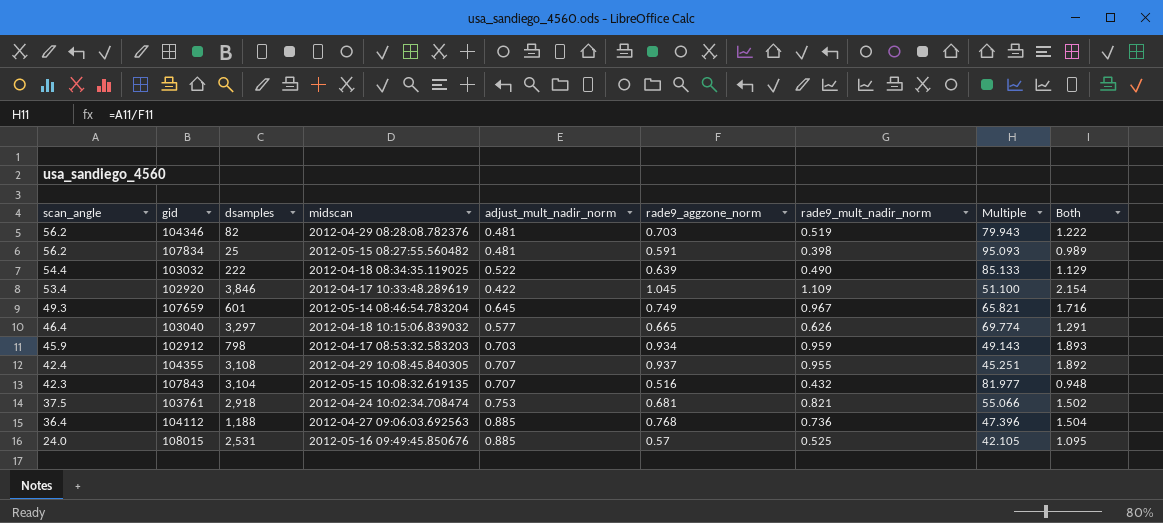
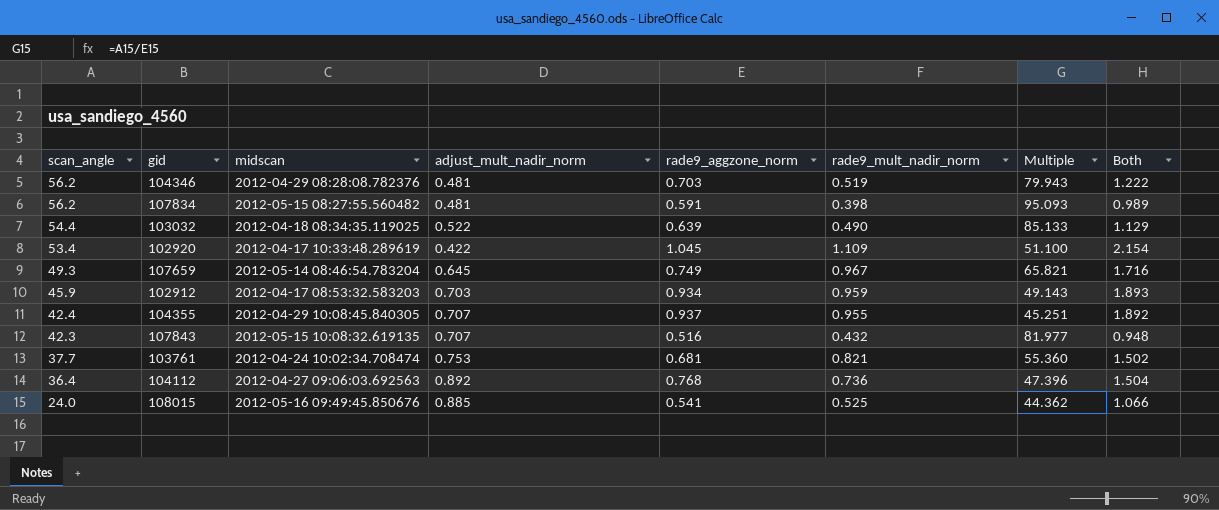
column dsamples | position: 3 -> none
row 103040: 46.4 | 3,297 | 2012-04-18 10:15:06.839032 | 0.577 | 0.665 | 0.626 | 69.774 | 1.291 -> none
103761 | scan_angle: 37.5 -> 37.7
103761 | Multiple: 55.066 -> 55.360
104112 | adjust_mult_nadir_norm: 0.885 -> 0.892
108015 | rade9_aggzone_norm: 0.57 -> 0.541
108015 | Multiple: 42.105 -> 44.362
108015 | Both: 1.095 -> 1.066

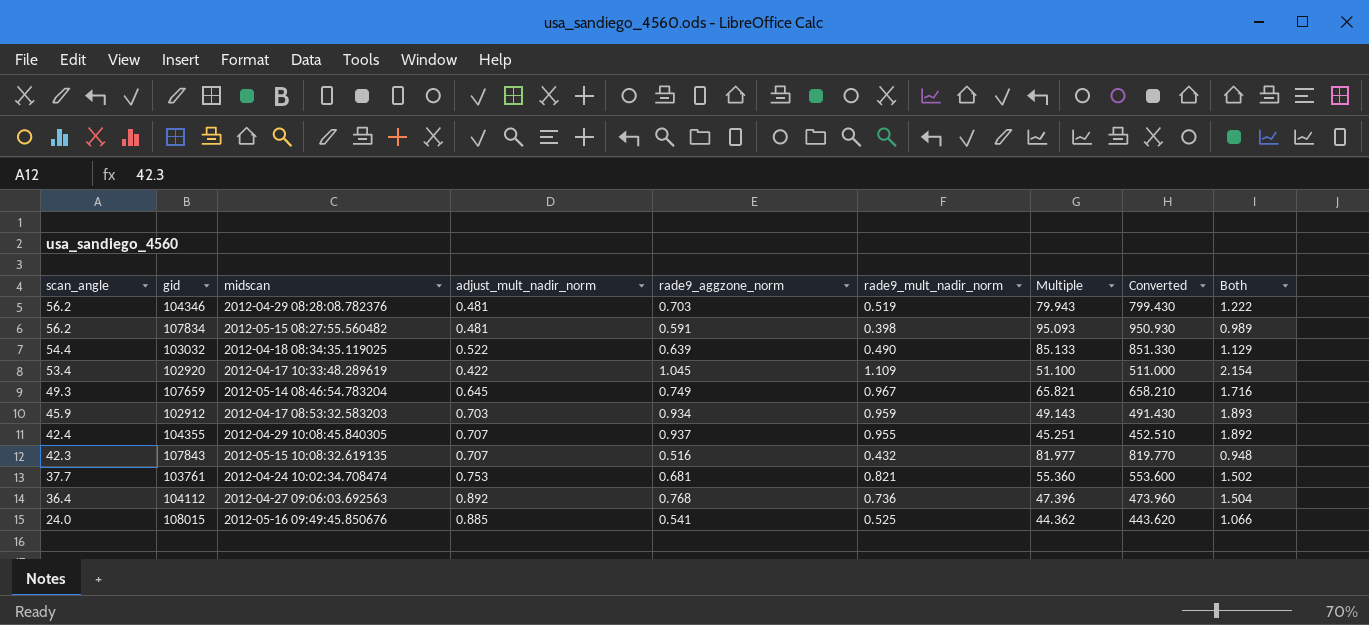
column Converted | formula: none -> [Multiple] * 10

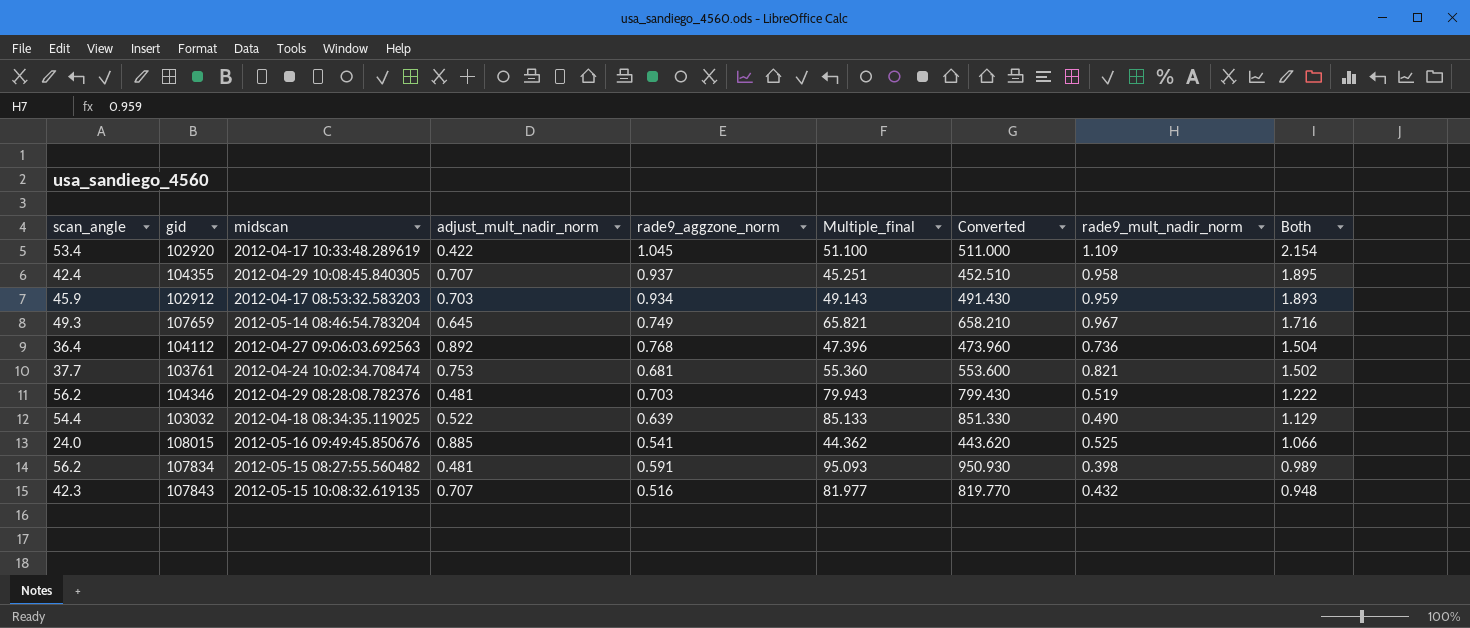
row order: scan_angle descending -> Both descending
column name: Multiple -> Multiple_final
column rade9_mult_nadir_norm | position: 6 -> 8
104355 | rade9_mult_nadir_norm: 0.955 -> 0.958
104355 | Both: 1.892 -> 1.895

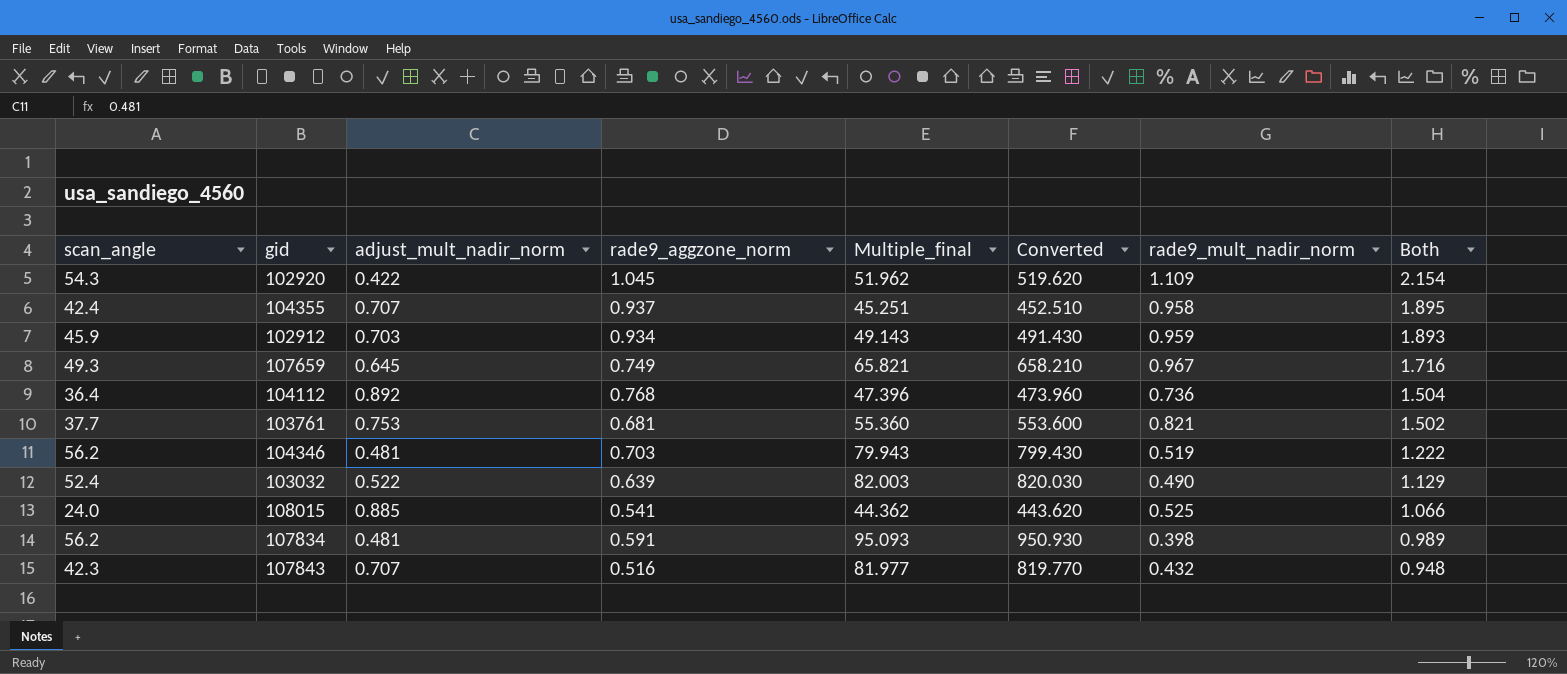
column midscan | position: 3 -> none
102920 | scan_angle: 53.4 -> 54.3
102920 | Multiple_final: 51.100 -> 51.962
102920 | Converted: 511.000 -> 519.620
103032 | scan_angle: 54.4 -> 52.4
103032 | Multiple_final: 85.133 -> 82.003
103032 | Converted: 851.330 -> 820.030

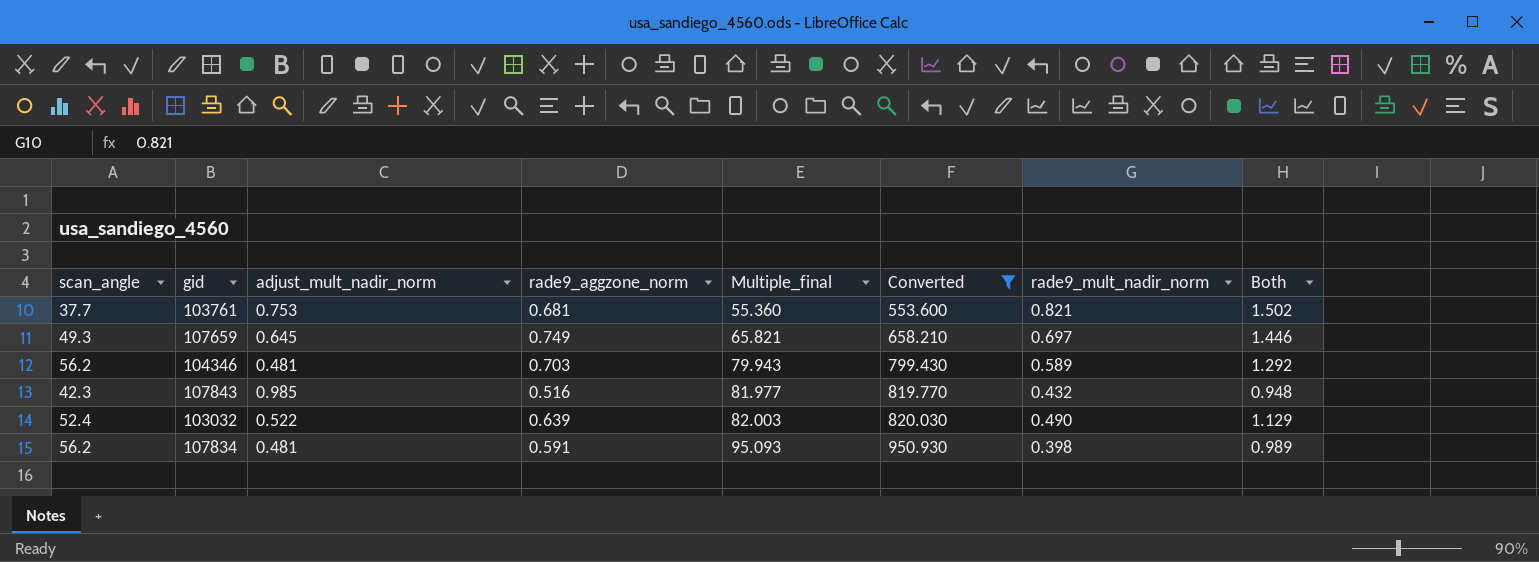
filter: none -> Converted >= 553.600
row order: Both descending -> Multiple_final ascending
107659 | rade9_mult_nadir_norm: 0.967 -> 0.697
107659 | Both: 1.716 -> 1.446
104346 | rade9_mult_nadir_norm: 0.519 -> 0.589
104346 | Both: 1.222 -> 1.292
107843 | adjust_mult_nadir_norm: 0.707 -> 0.985

